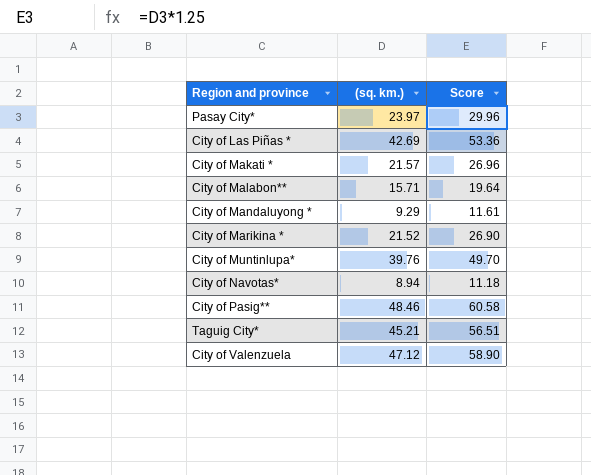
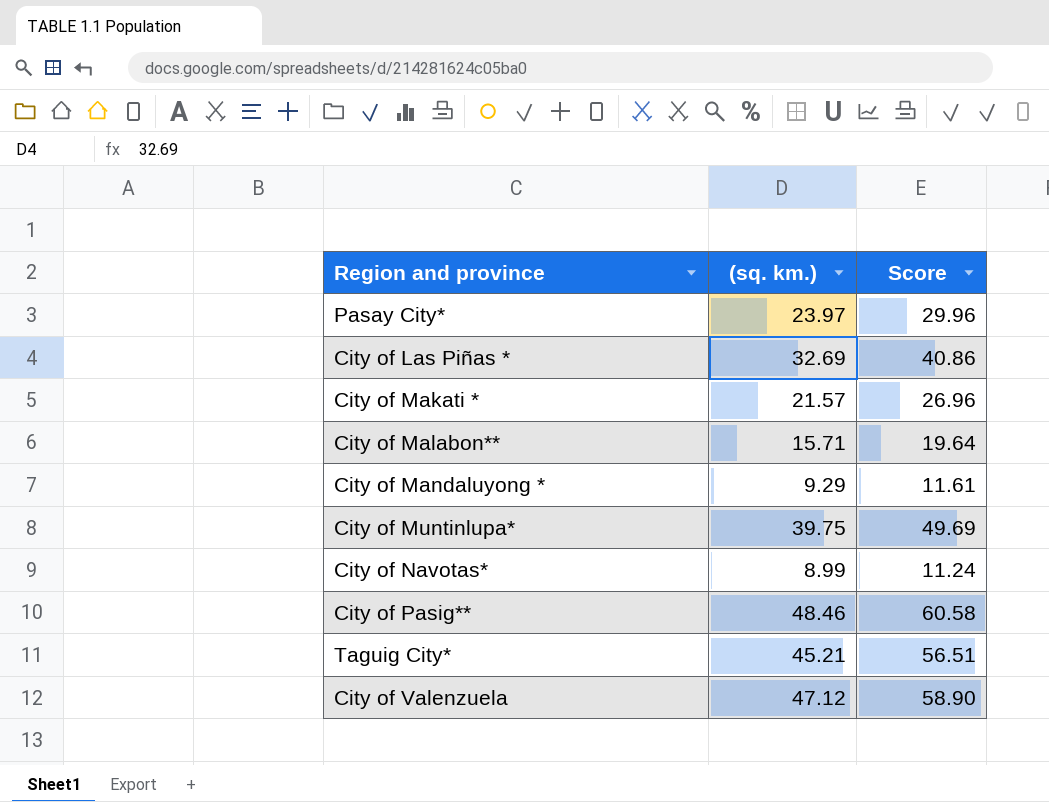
row City of Marikina *: 21.52 | 26.90 -> none
City of Las Piñas * | (sq. km.): 42.69 -> 32.69
City of Las Piñas * | Score: 53.36 -> 40.86
City of Muntinlupa* | (sq. km.): 39.76 -> 39.75
City of Muntinlupa* | Score: 49.70 -> 49.69
City of Navotas* | (sq. km.): 8.94 -> 8.99
City of Navotas* | Score: 11.18 -> 11.24

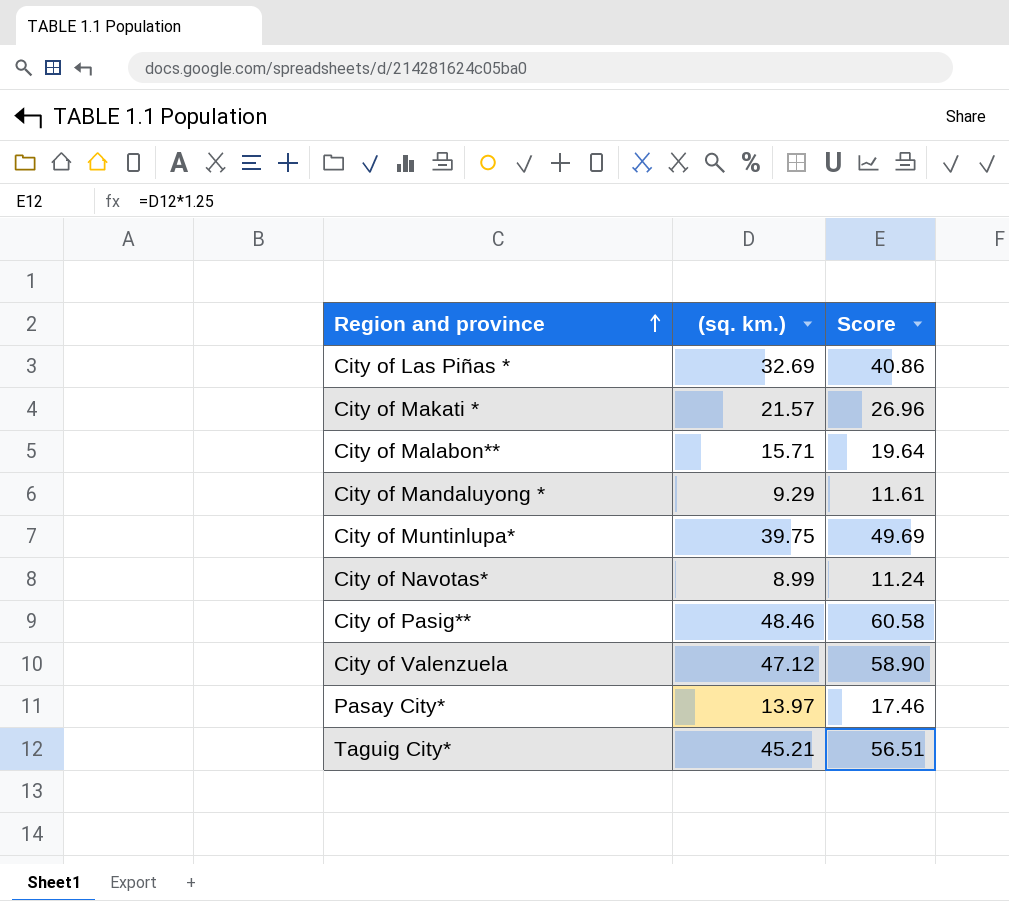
row order: none -> Region and province ascending
Pasay City* | (sq. km.): 23.97 -> 13.97
Pasay City* | Score: 29.96 -> 17.46

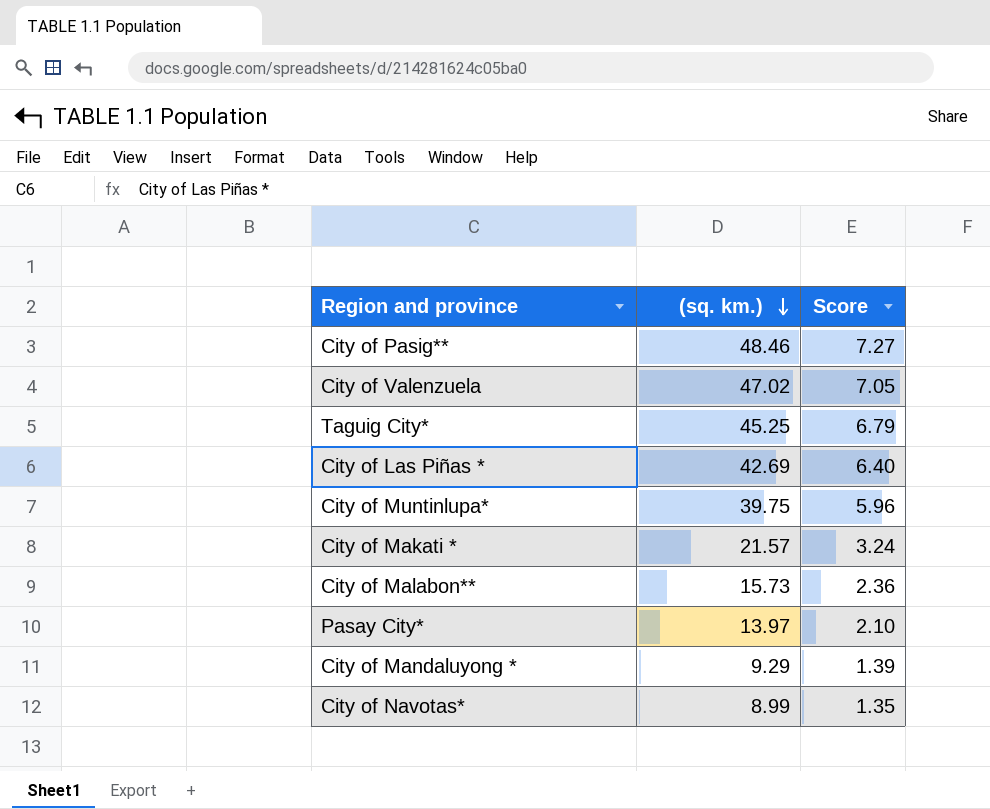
row order: Region and province ascending -> (sq. km.) descending
column Score | formula: [(sq. km.)] * 1.25 -> [(sq. km.)] * 0.15
City of Valenzuela | (sq. km.): 47.12 -> 47.02
Taguig City* | (sq. km.): 45.21 -> 45.25
City of Las Piñas * | (sq. km.): 32.69 -> 42.69
City of Malabon** | (sq. km.): 15.71 -> 15.73

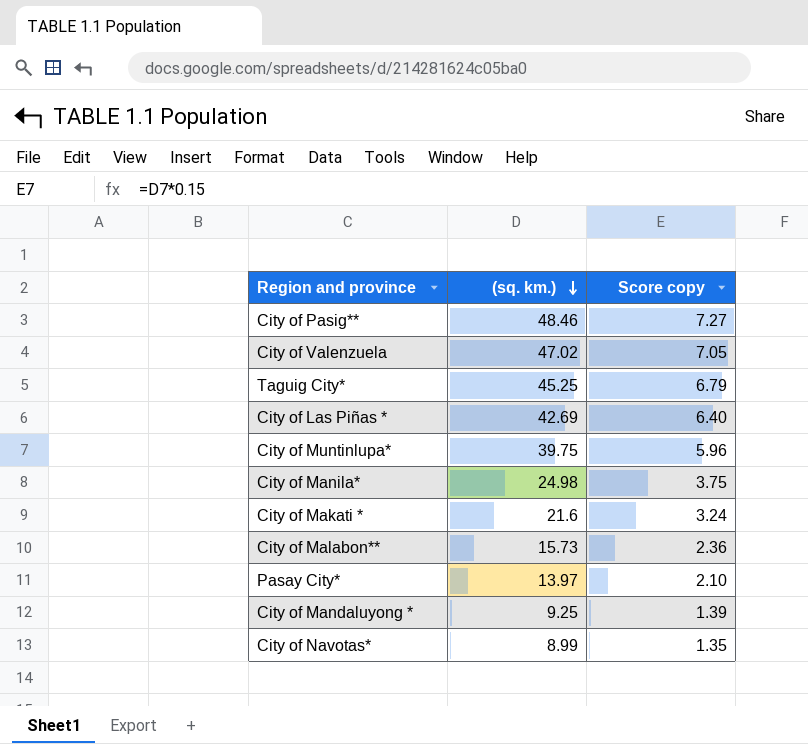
column name: Score -> Score copy
row City of Manila*: none -> 24.98 | 3.75
City of Makati * | (sq. km.): 21.57 -> 21.6
City of Mandaluyong * | (sq. km.): 9.29 -> 9.25

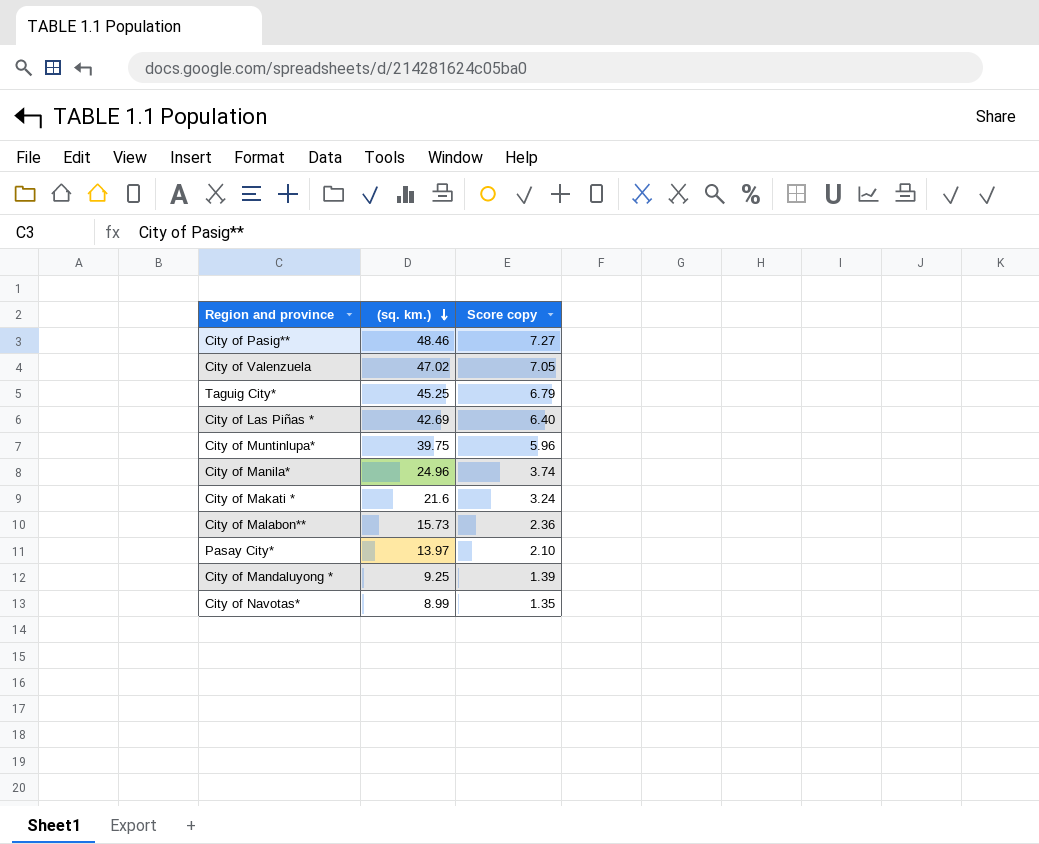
City of Manila* | (sq. km.): 24.98 -> 24.96
City of Manila* | Score copy: 3.75 -> 3.74

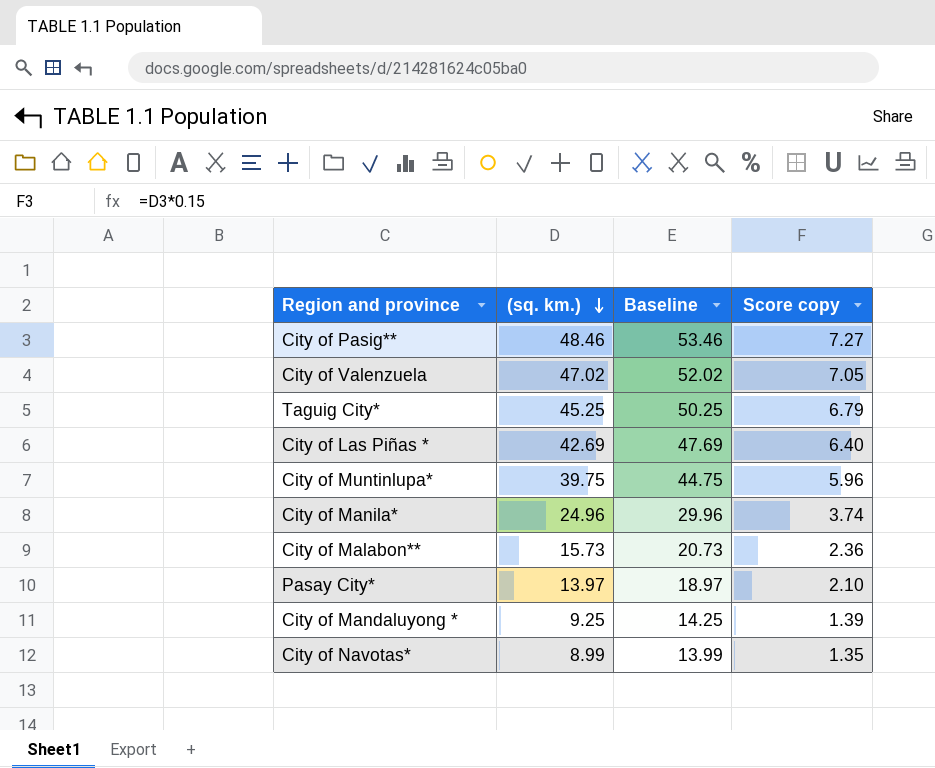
column Baseline | formula: none -> [(sq. km.)] + 5
row City of Makati *: 21.6 | 3.24 -> none

